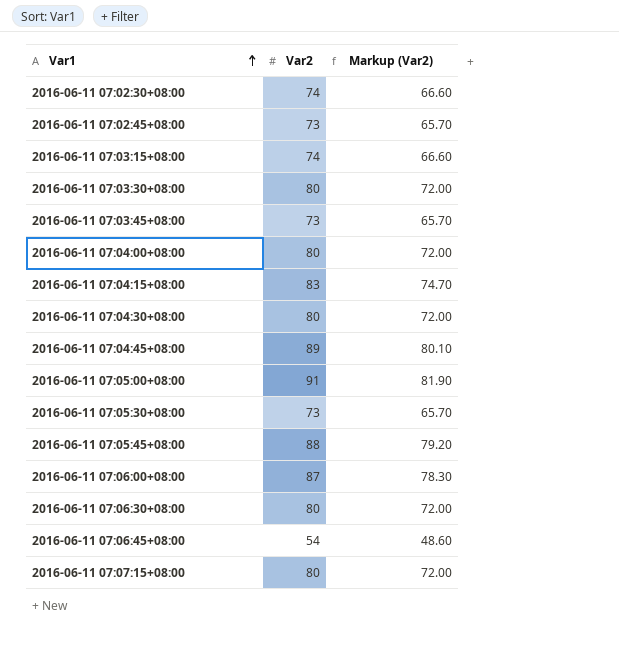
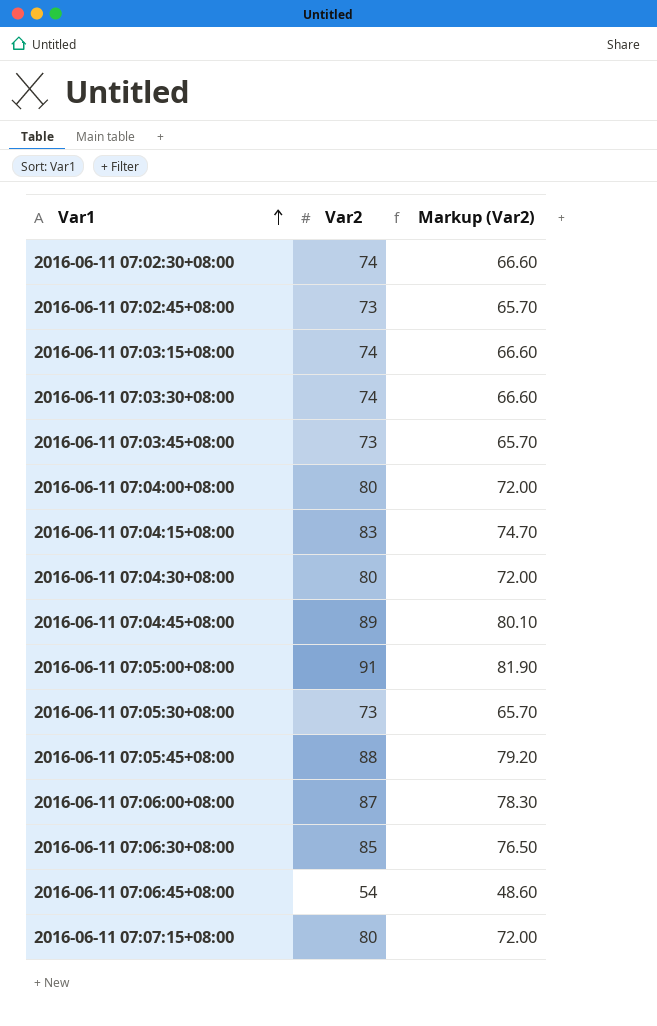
2016-06-11 07:03:30+08:00 | Var2: 80 -> 74
2016-06-11 07:03:30+08:00 | Markup (Var2): 72.00 -> 66.60
2016-06-11 07:06:30+08:00 | Var2: 80 -> 85
2016-06-11 07:06:30+08:00 | Markup (Var2): 72.00 -> 76.50

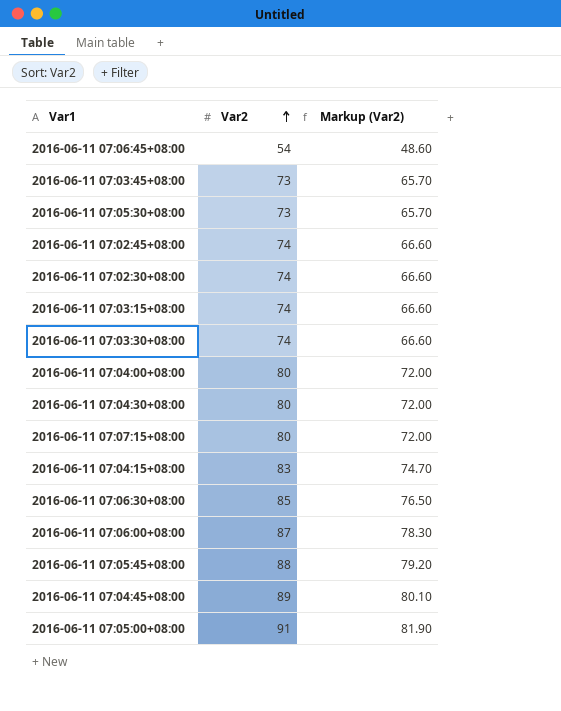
row order: Var1 ascending -> Var2 ascending
2016-06-11 07:02:45+08:00 | Var2: 73 -> 74
2016-06-11 07:02:45+08:00 | Markup (Var2): 65.70 -> 66.60

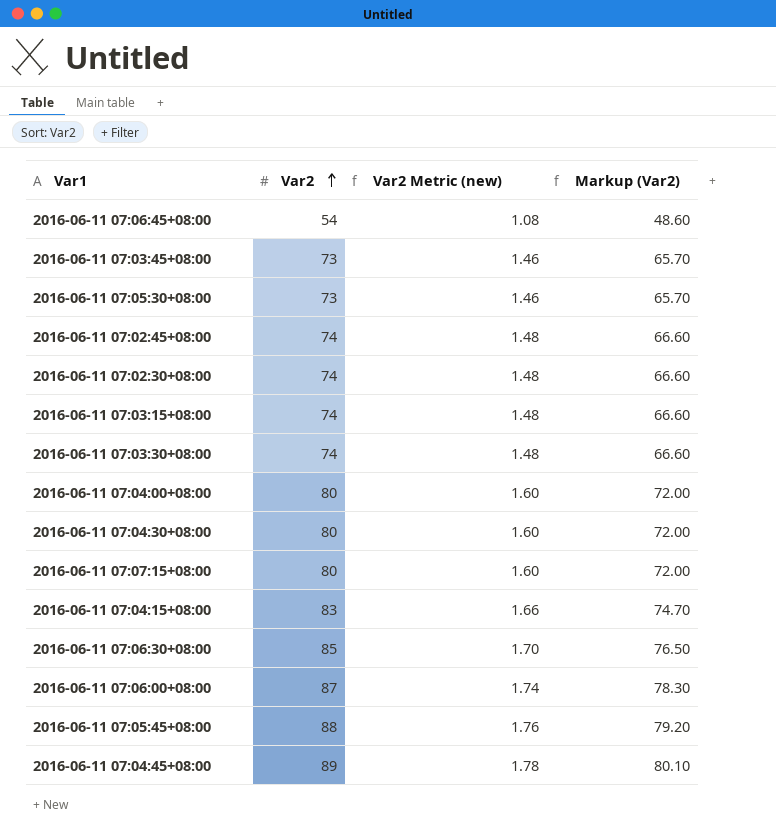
column Var2 Metric (new) | formula: none -> [Var2] * 0.02
row 2016-06-11 07:05:00+08:00: 91 | 81.90 -> none

